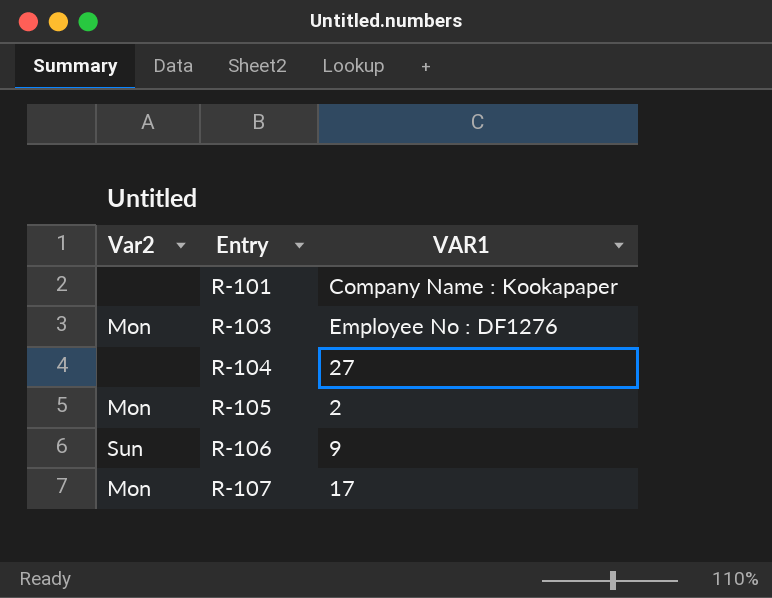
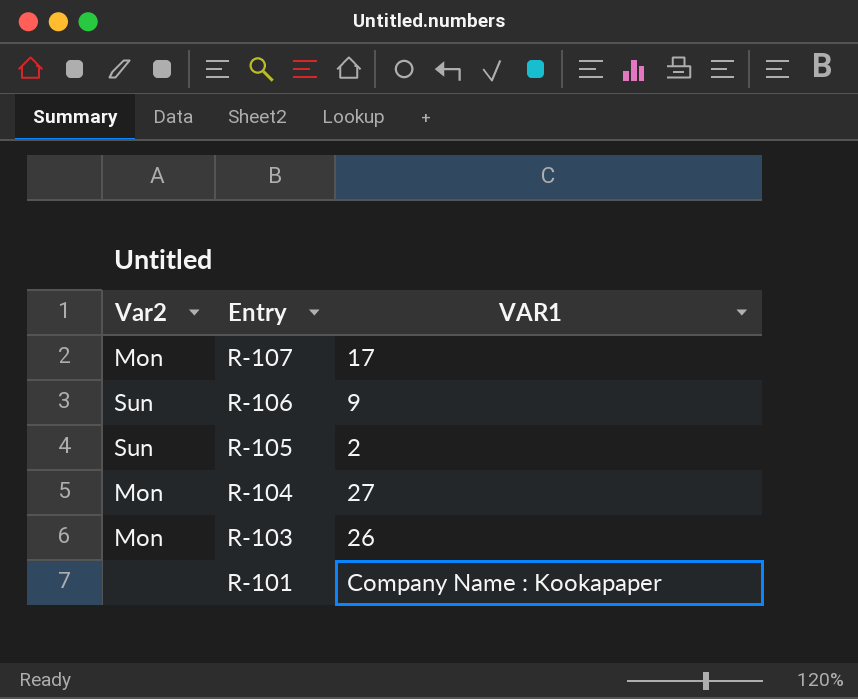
row order: Entry ascending -> Entry descending
R-105 | Var2: Mon -> Sun
R-104 | Var2: none -> Mon
R-103 | VAR1: Employee No : DF1276 -> 26

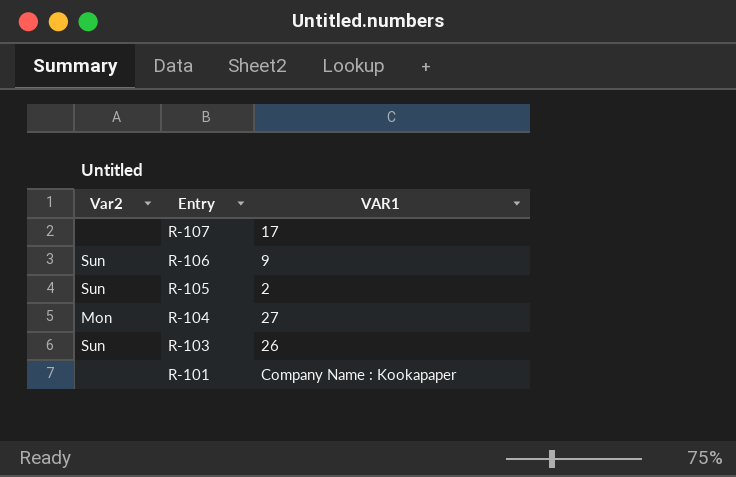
R-107 | Var2: Mon -> none
R-103 | Var2: Mon -> Sun

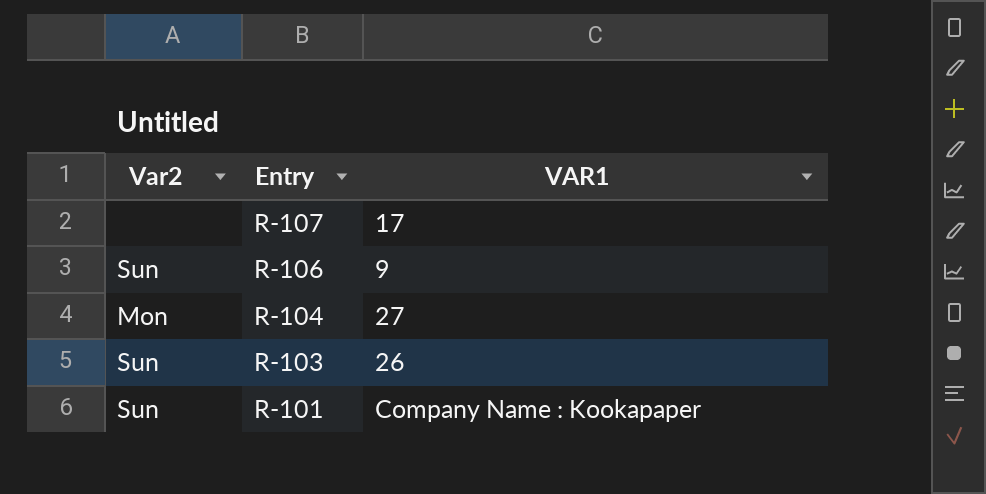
row R-105: Sun | 2 -> none
R-101 | Var2: none -> Sun

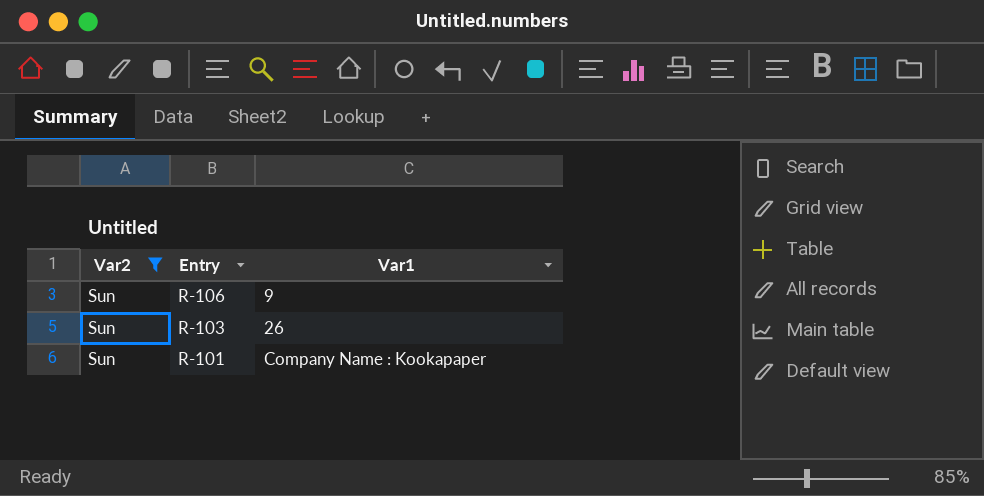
filter: none -> Var2 = Sun
column name: VAR1 -> Var1

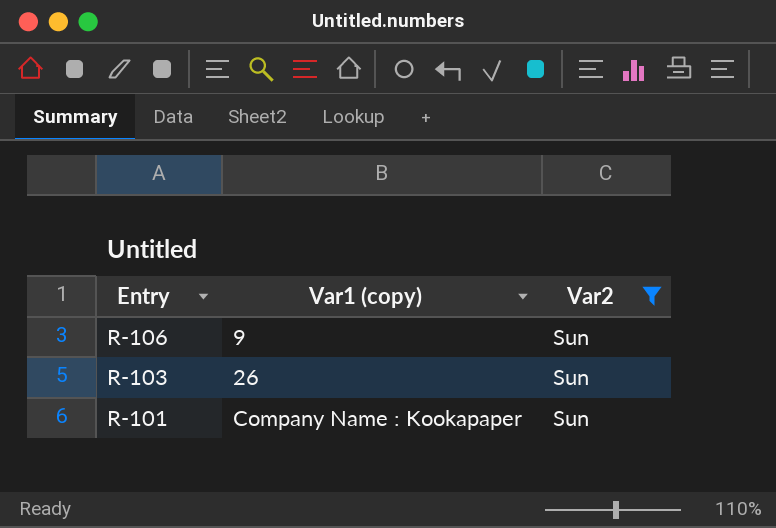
column name: Var1 -> Var1 (copy)
column Var2 | position: 1 -> 3

